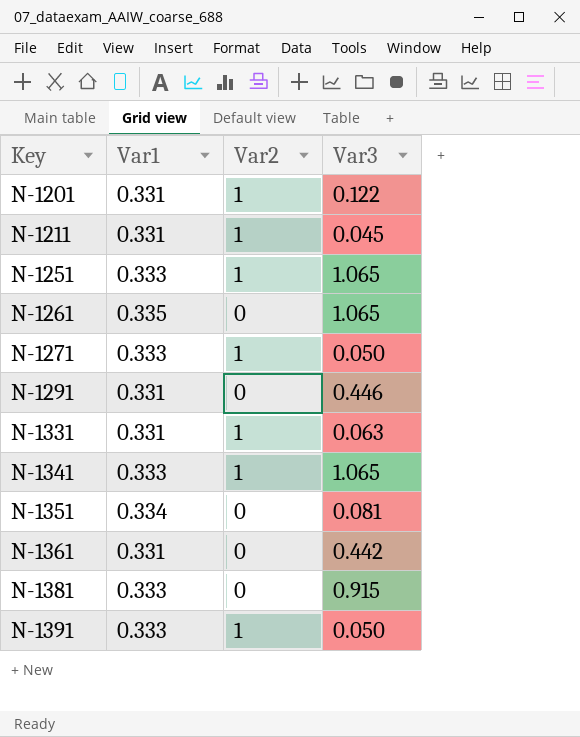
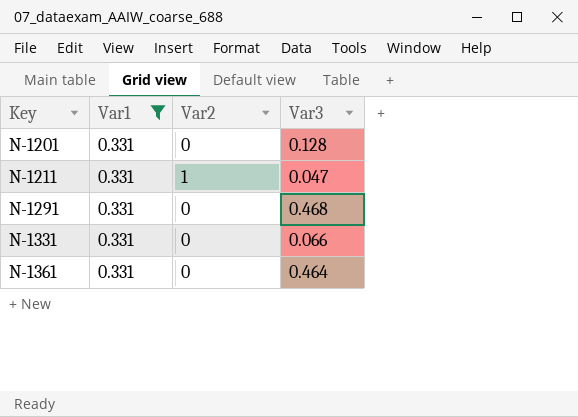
filter: none -> Var1 = 0.331
N-1201 | Var2: 1 -> 0
N-1201 | Var3: 0.122 -> 0.128
N-1211 | Var3: 0.045 -> 0.047
N-1291 | Var3: 0.446 -> 0.468
N-1331 | Var2: 1 -> 0
N-1331 | Var3: 0.063 -> 0.066
N-1361 | Var3: 0.442 -> 0.464

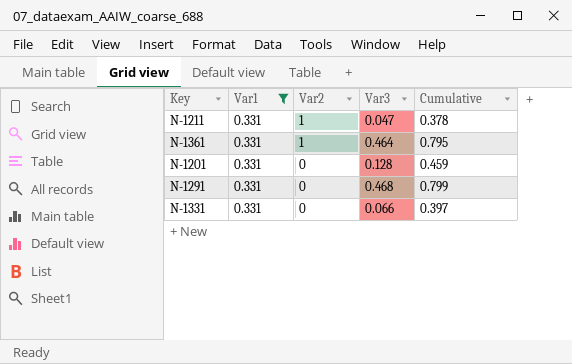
row order: Key ascending -> Var2 descending
column Cumulative | formula: none -> [Var1] + [Var3]
N-1361 | Var2: 0 -> 1

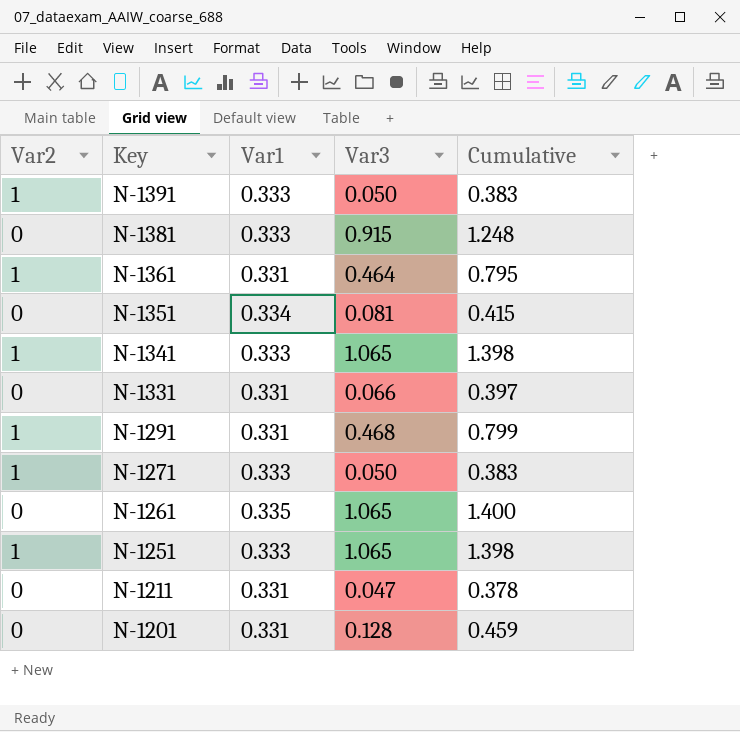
filter: Var1 = 0.331 -> none
row order: Var2 descending -> Key descending
column Var2 | position: 3 -> 1
N-1291 | Var2: 0 -> 1
N-1211 | Var2: 1 -> 0

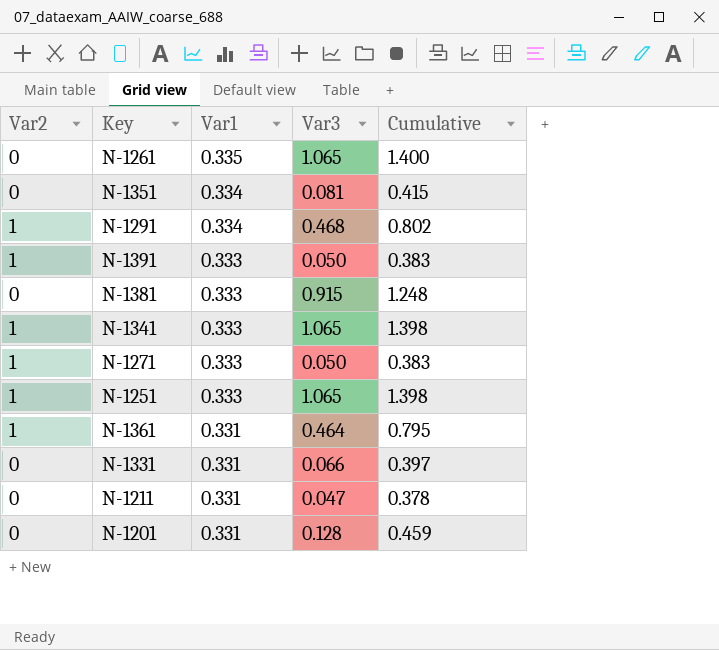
row order: Key descending -> Var1 descending
N-1291 | Var1: 0.331 -> 0.334
N-1291 | Cumulative: 0.799 -> 0.802

